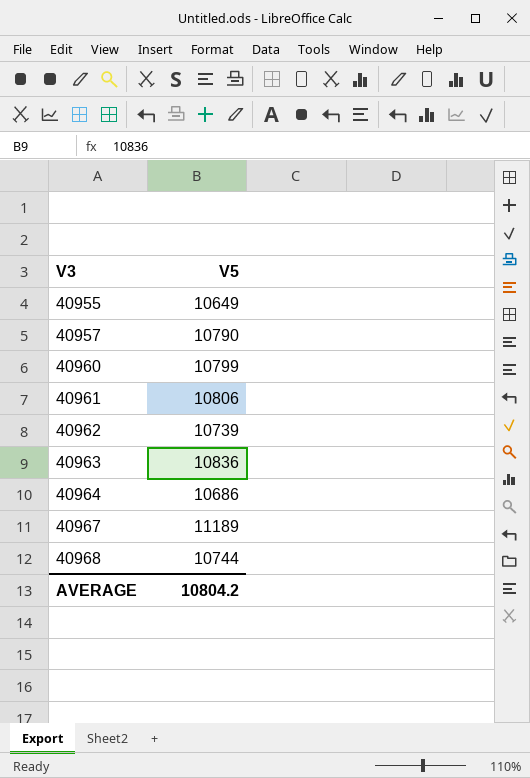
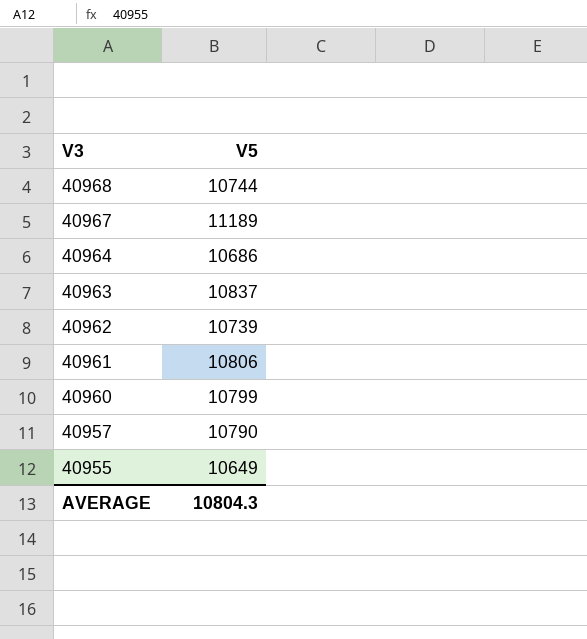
row order: V3 ascending -> V3 descending
40963 | V5: 10836 -> 10837
AVERAGE | V5: 10804.2 -> 10804.3

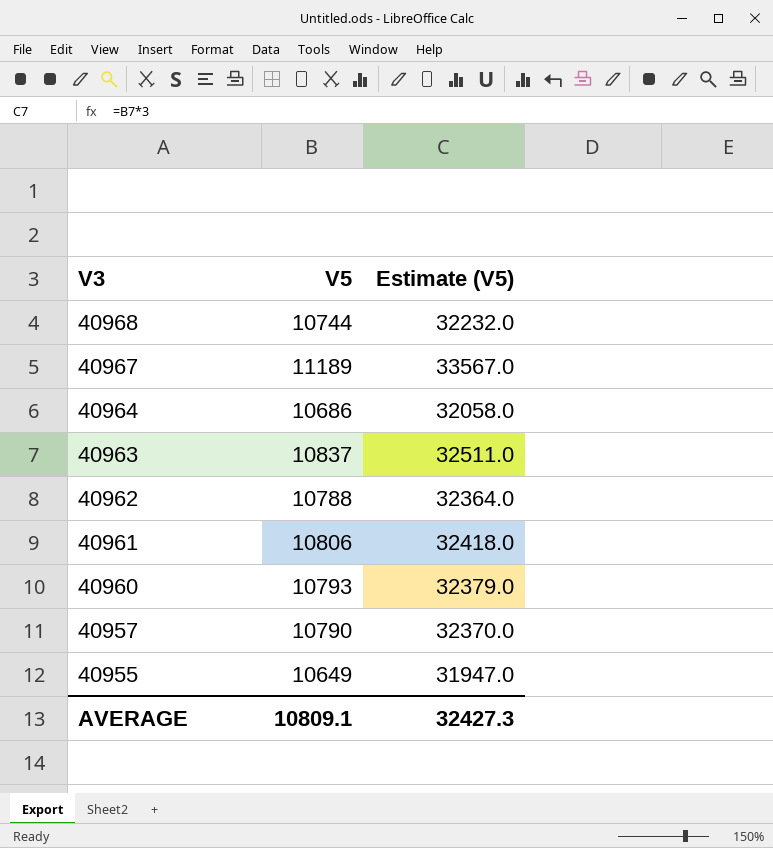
column Estimate (V5) | formula: none -> [V5] * 3
40962 | V5: 10739 -> 10788
40960 | V5: 10799 -> 10793
AVERAGE | V5: 10804.3 -> 10809.1

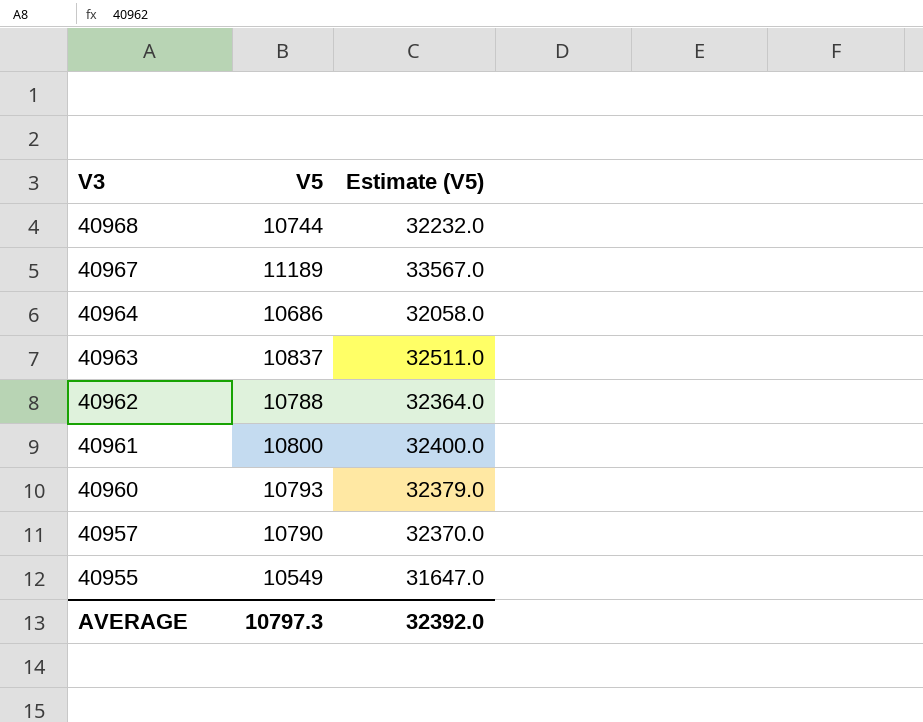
40961 | V5: 10806 -> 10800
40961 | Estimate (V5): 32418.0 -> 32400.0
40955 | V5: 10649 -> 10549
40955 | Estimate (V5): 31947.0 -> 31647.0
AVERAGE | V5: 10809.1 -> 10797.3
AVERAGE | Estimate (V5): 32427.3 -> 32392.0

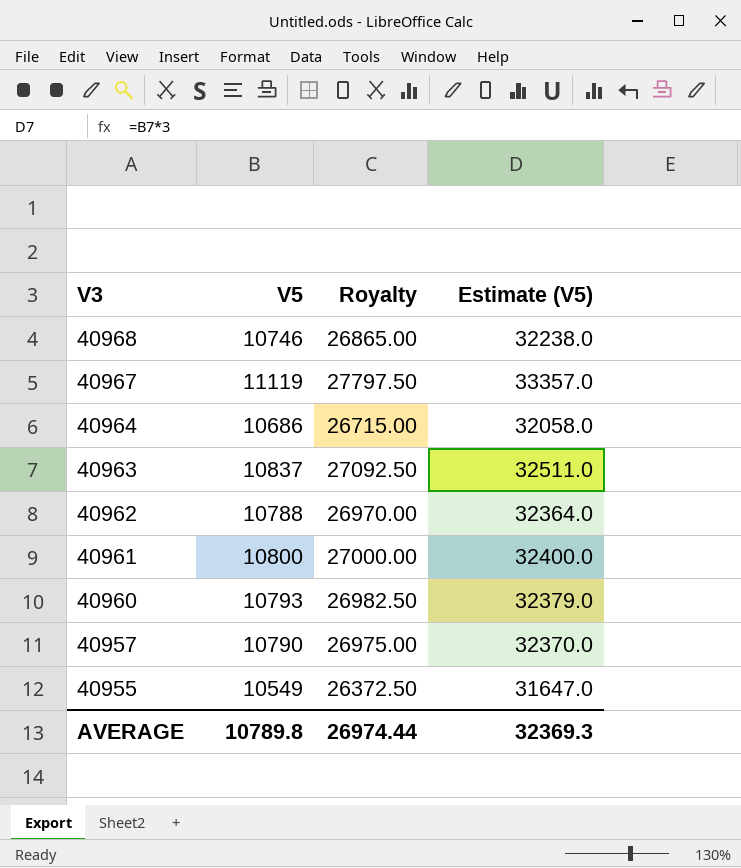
column Royalty | formula: none -> [V5] * 2.5
40968 | V5: 10744 -> 10746
40968 | Estimate (V5): 32232.0 -> 32238.0
40967 | V5: 11189 -> 11119
40967 | Estimate (V5): 33567.0 -> 33357.0
AVERAGE | V5: 10797.3 -> 10789.8
AVERAGE | Estimate (V5): 32392.0 -> 32369.3

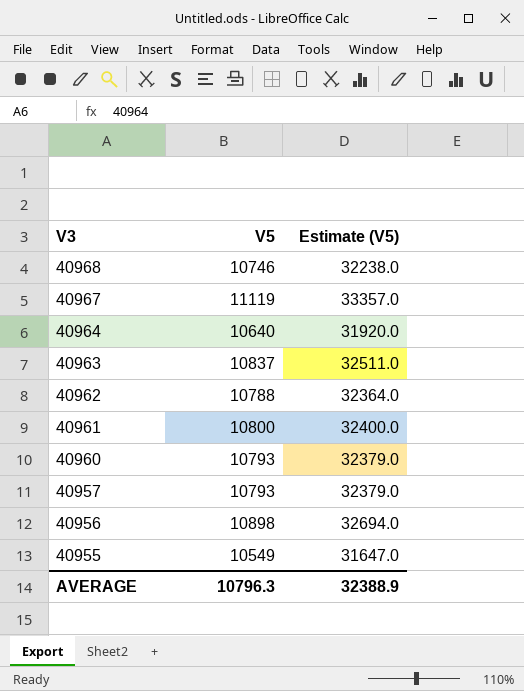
column Royalty | formula: [V5] * 2.5 -> none
40964 | V5: 10686 -> 10640
40964 | Estimate (V5): 32058.0 -> 31920.0
40957 | V5: 10790 -> 10793
40957 | Estimate (V5): 32370.0 -> 32379.0
row 40956: none -> 10898 | 32694.0
AVERAGE | V5: 10789.8 -> 10796.3
AVERAGE | Estimate (V5): 32369.3 -> 32388.9

